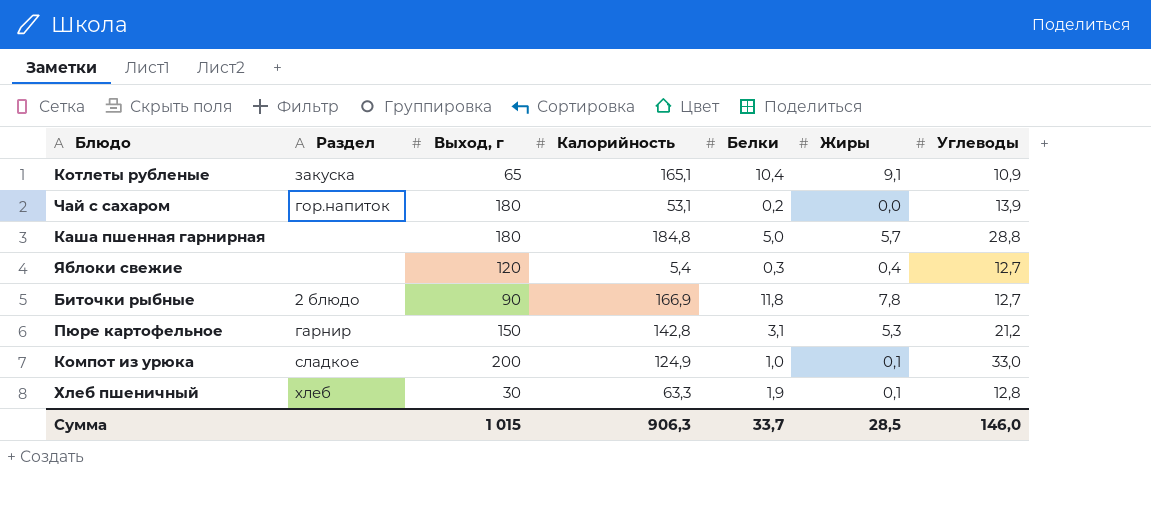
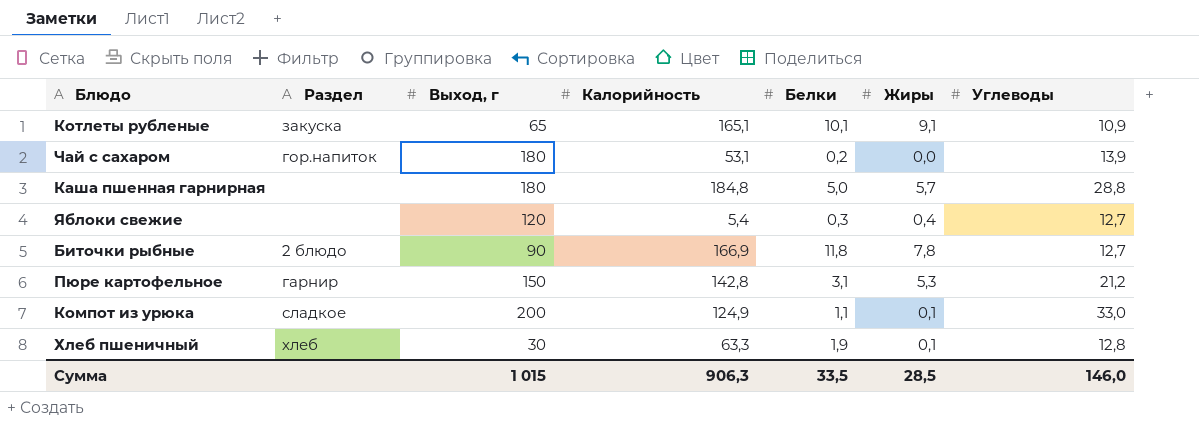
Котлеты рубленые | Белки: 10,4 -> 10,1
Компот из урюка | Белки: 1,0 -> 1,1
Сумма | Белки: 33,7 -> 33,5

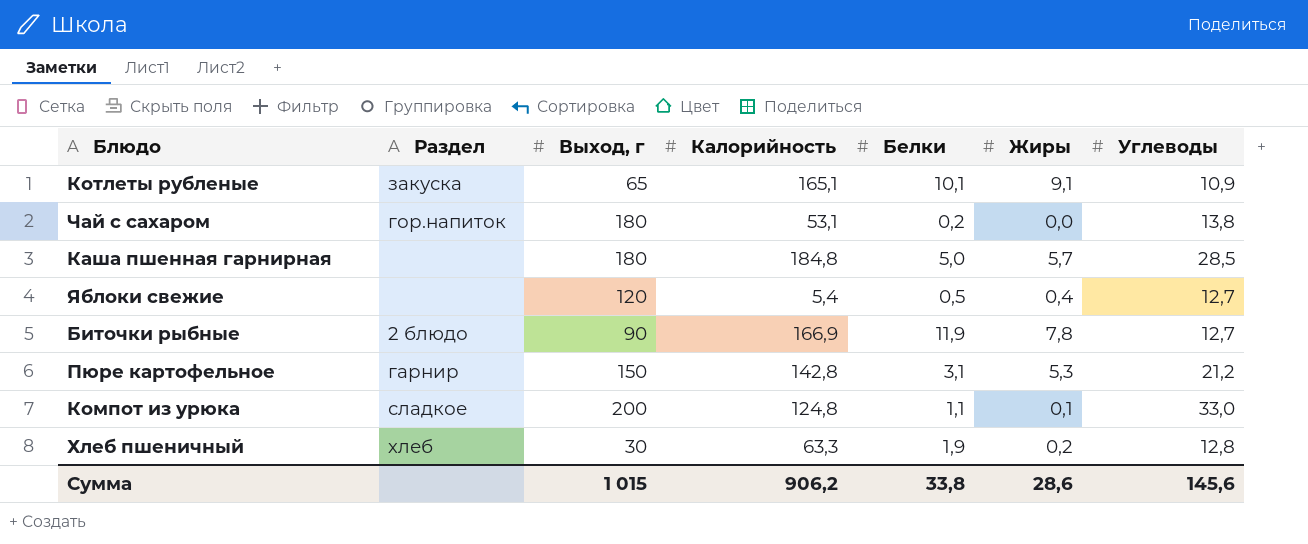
Чай с сахаром | Углеводы: 13,9 -> 13,8
Каша пшенная гарнирная | Углеводы: 28,8 -> 28,5
Яблоки свежие | Белки: 0,3 -> 0,5
Биточки рыбные | Белки: 11,8 -> 11,9
Компот из урюка | Калорийность: 124,9 -> 124,8
Хлеб пшеничный | Жиры: 0,1 -> 0,2
Сумма | Калорийность: 906,3 -> 906,2
Сумма | Белки: 33,5 -> 33,8
Сумма | Жиры: 28,5 -> 28,6
Сумма | Углеводы: 146,0 -> 145,6

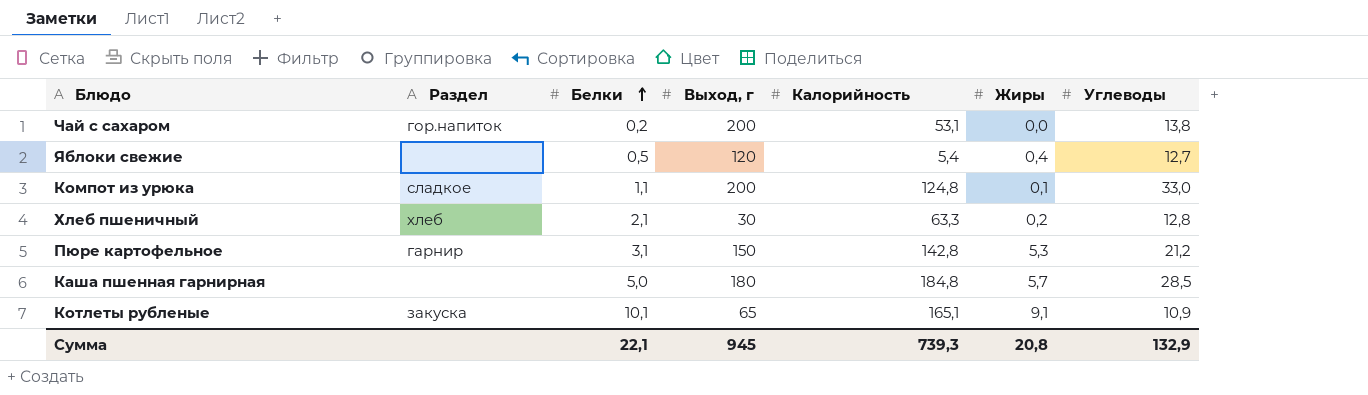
row order: none -> Белки ascending
column Белки | position: 5 -> 3
row Биточки рыбные: 2 блюдо | 90 | 166,9 | 11,9 | 7,8 | 12,7 -> none
Чай с сахаром | Выход, г: 180 -> 200
Хлеб пшеничный | Белки: 1,9 -> 2,1
Сумма | Белки: 33,8 -> 22,1
Сумма | Выход, г: 1 015 -> 945
Сумма | Калорийность: 906,2 -> 739,3
Сумма | Жиры: 28,6 -> 20,8
Сумма | Углеводы: 145,6 -> 132,9

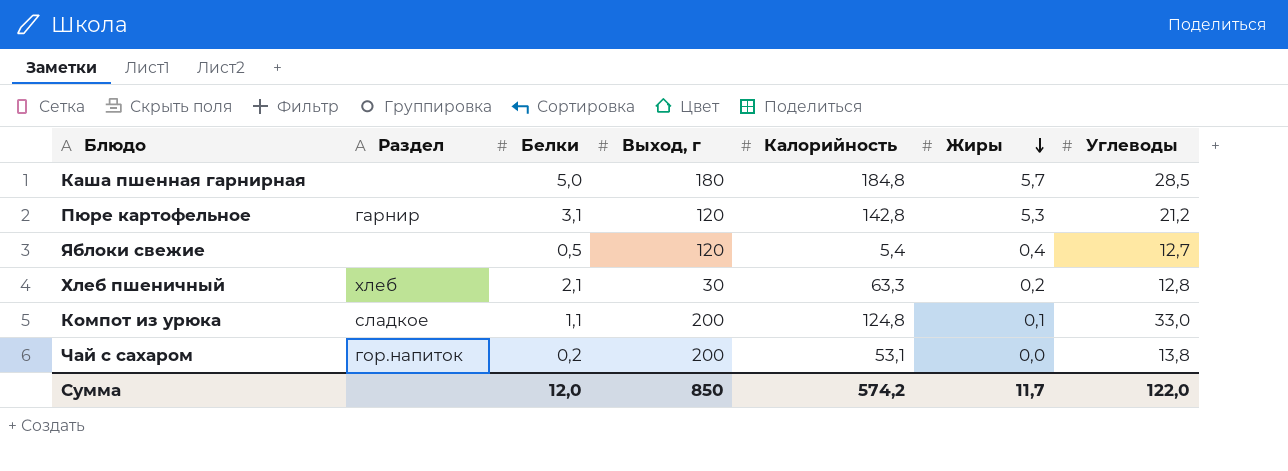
row order: Белки ascending -> Жиры descending
row Котлеты рубленые: закуска | 10,1 | 65 | 165,1 | 9,1 | 10,9 -> none
Пюре картофельное | Выход, г: 150 -> 120
Сумма | Белки: 22,1 -> 12,0
Сумма | Выход, г: 945 -> 850
Сумма | Калорийность: 739,3 -> 574,2
Сумма | Жиры: 20,8 -> 11,7
Сумма | Углеводы: 132,9 -> 122,0

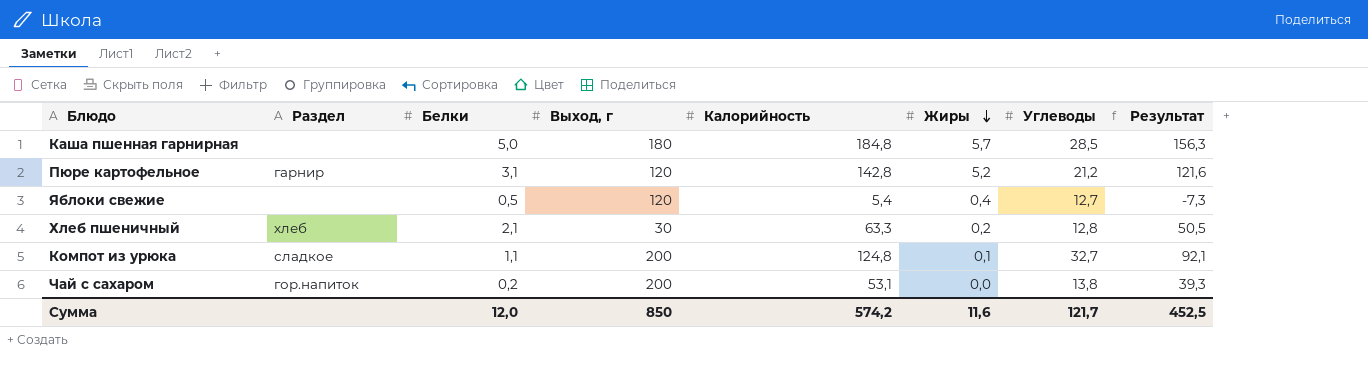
column Результат | formula: none -> [Калорийность] - [Углеводы]
Пюре картофельное | Жиры: 5,3 -> 5,2
Компот из урюка | Углеводы: 33,0 -> 32,7
Сумма | Жиры: 11,7 -> 11,6
Сумма | Углеводы: 122,0 -> 121,7

